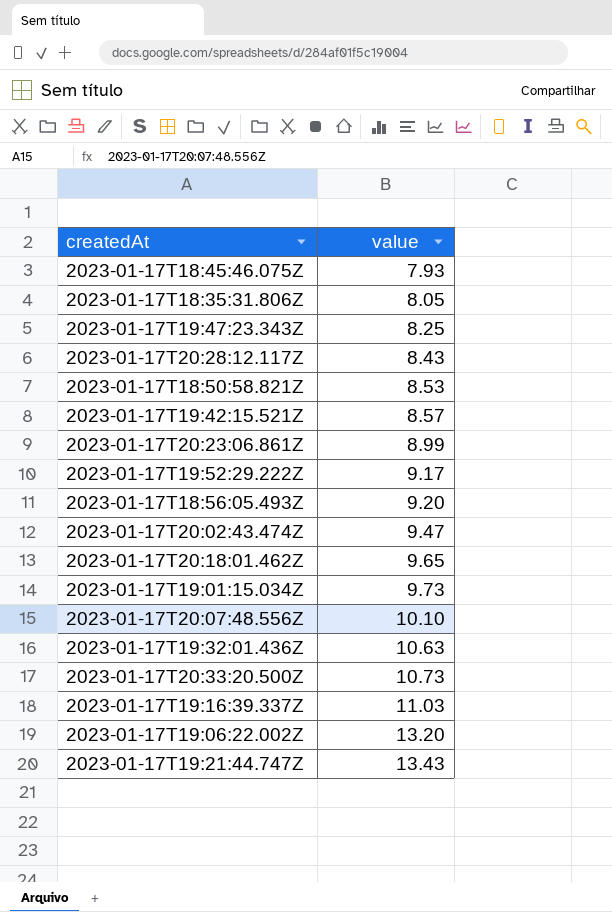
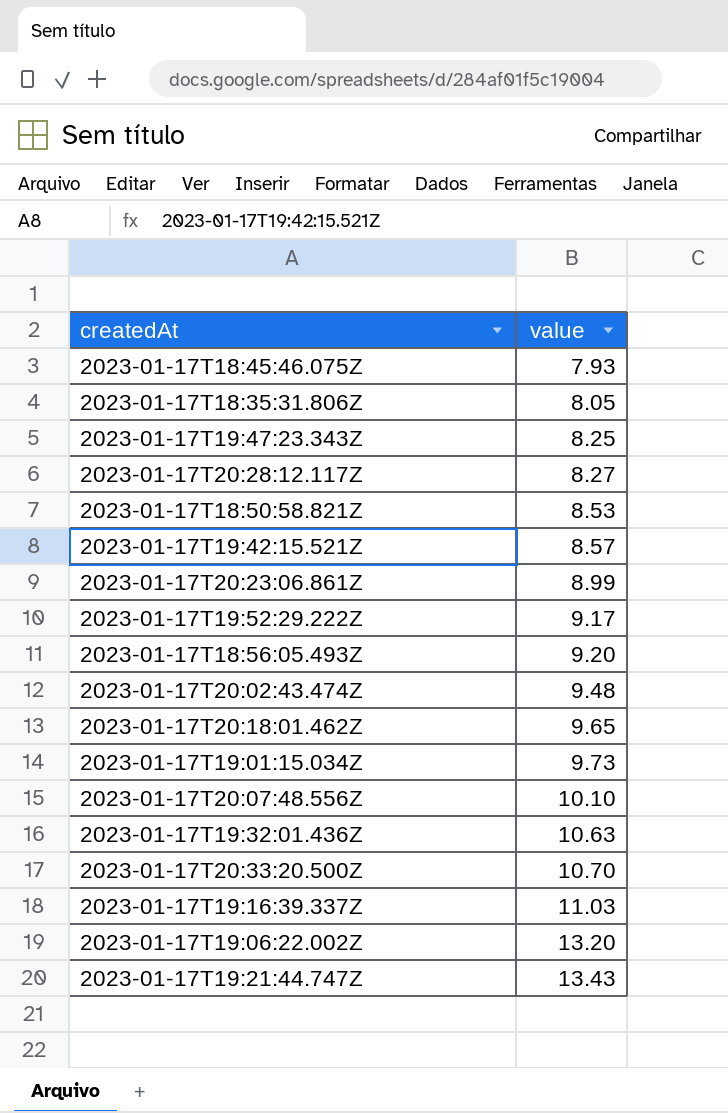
2023-01-17T20:28:12.117Z | value: 8.43 -> 8.27
2023-01-17T20:02:43.474Z | value: 9.47 -> 9.48
2023-01-17T20:33:20.500Z | value: 10.73 -> 10.70

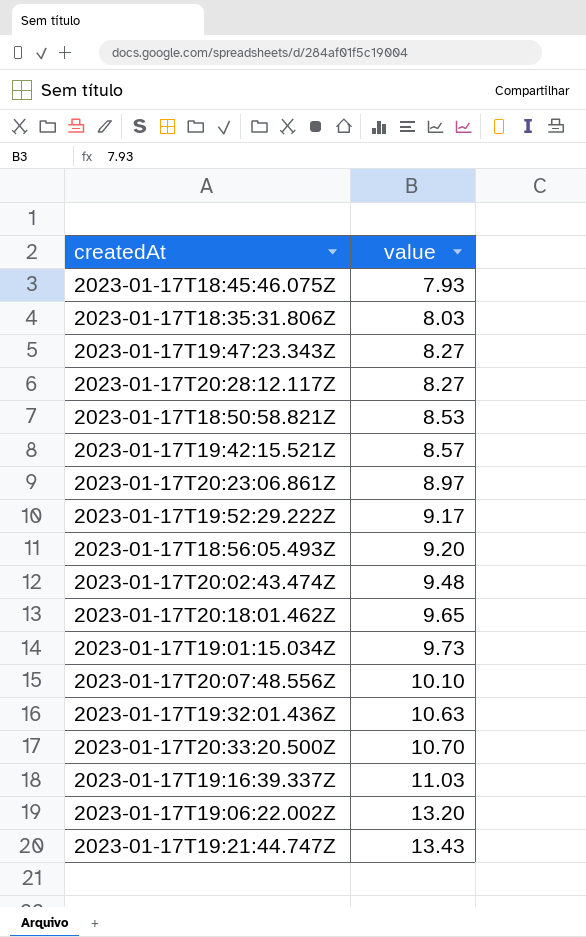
2023-01-17T18:35:31.806Z | value: 8.05 -> 8.03
2023-01-17T19:47:23.343Z | value: 8.25 -> 8.27
2023-01-17T20:23:06.861Z | value: 8.99 -> 8.97

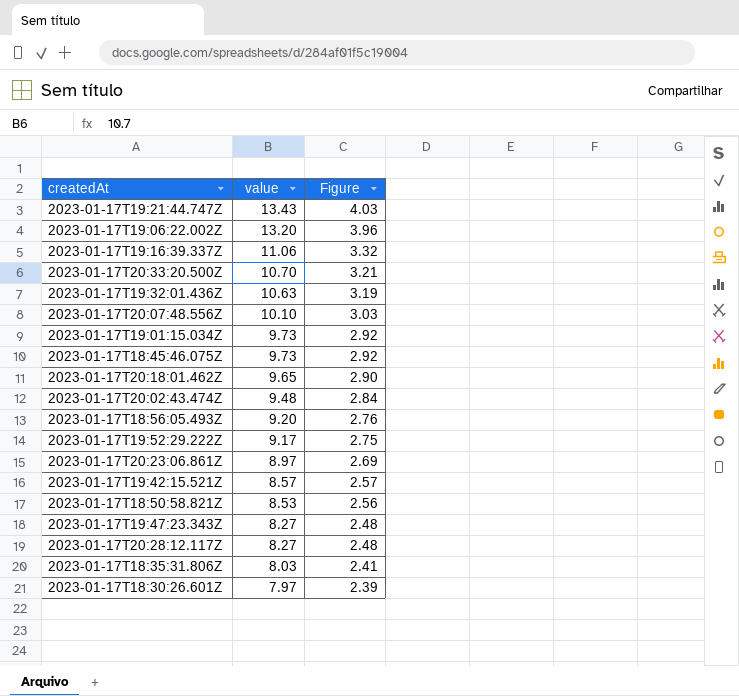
row order: value ascending -> value descending
column Figure | formula: none -> [value] * 0.3
2023-01-17T19:16:39.337Z | value: 11.03 -> 11.06
2023-01-17T18:45:46.075Z | value: 7.93 -> 9.73
row 2023-01-17T18:30:26.601Z: none -> 7.97 | 2.39

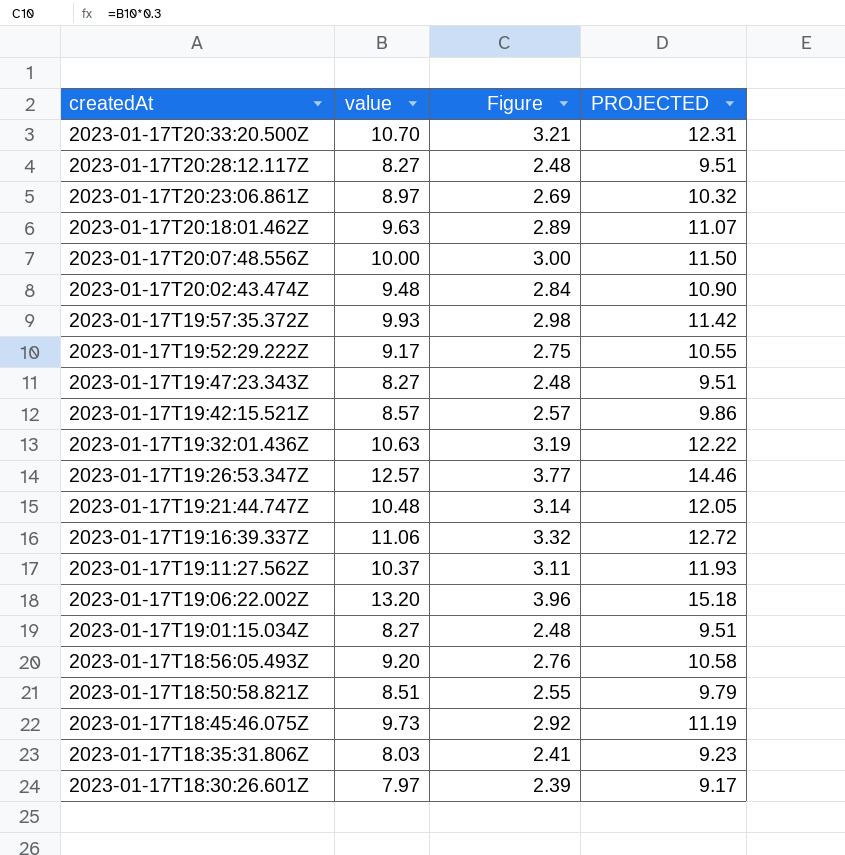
row order: value descending -> createdAt descending
column PROJECTED | formula: none -> [value] * 1.15
2023-01-17T20:18:01.462Z | value: 9.65 -> 9.63
2023-01-17T20:18:01.462Z | Figure: 2.90 -> 2.89
2023-01-17T20:07:48.556Z | value: 10.10 -> 10.00
2023-01-17T20:07:48.556Z | Figure: 3.03 -> 3.00
row 2023-01-17T19:57:35.372Z: none -> 9.93 | 2.98 | 11.42
row 2023-01-17T19:26:53.347Z: none -> 12.57 | 3.77 | 14.46
2023-01-17T19:21:44.747Z | value: 13.43 -> 10.48
2023-01-17T19:21:44.747Z | Figure: 4.03 -> 3.14
row 2023-01-17T19:11:27.562Z: none -> 10.37 | 3.11 | 11.93
2023-01-17T19:01:15.034Z | value: 9.73 -> 8.27
2023-01-17T19:01:15.034Z | Figure: 2.92 -> 2.48
2023-01-17T18:50:58.821Z | value: 8.53 -> 8.51
2023-01-17T18:50:58.821Z | Figure: 2.56 -> 2.55

